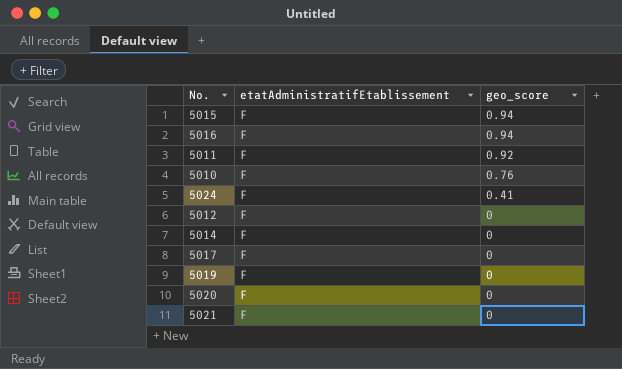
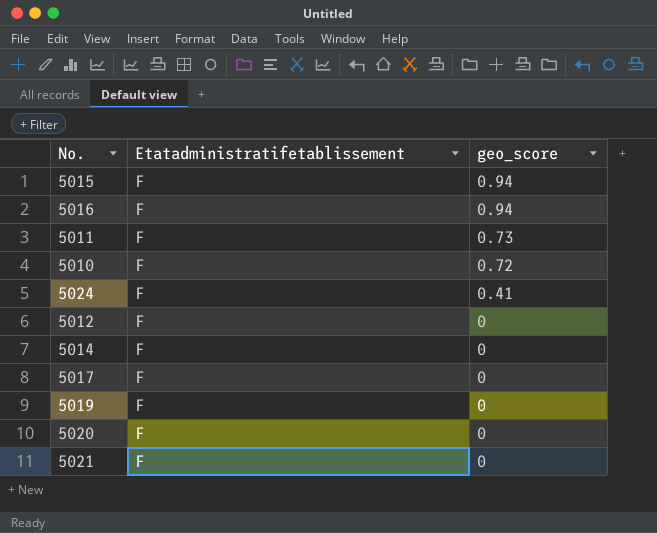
column name: etatAdministratifEtablissement -> Etatadministratifetablissement
5011 | geo_score: 0.92 -> 0.73
5010 | geo_score: 0.76 -> 0.72

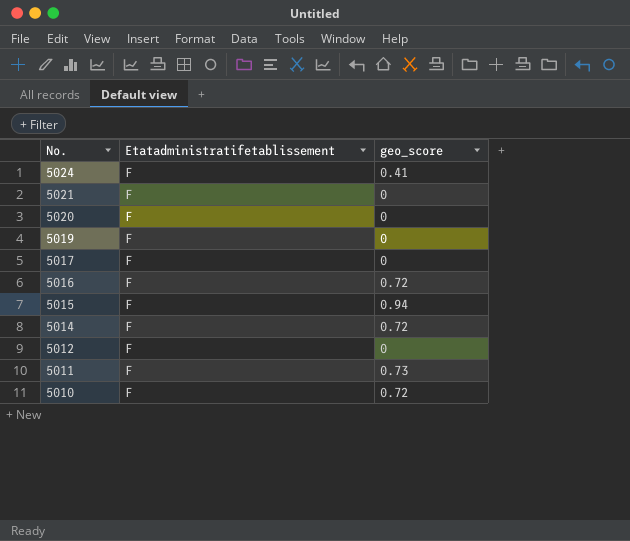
row order: geo_score descending -> No. descending
5016 | geo_score: 0.94 -> 0.72
5014 | geo_score: 0 -> 0.72

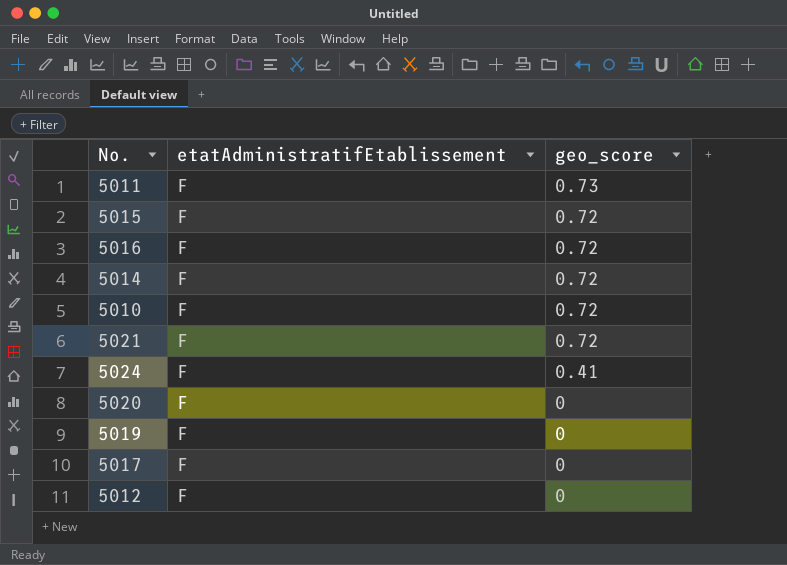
row order: No. descending -> geo_score descending
column name: Etatadministratifetablissement -> etatAdministratifEtablissement
5015 | geo_score: 0.94 -> 0.72
5021 | geo_score: 0 -> 0.72

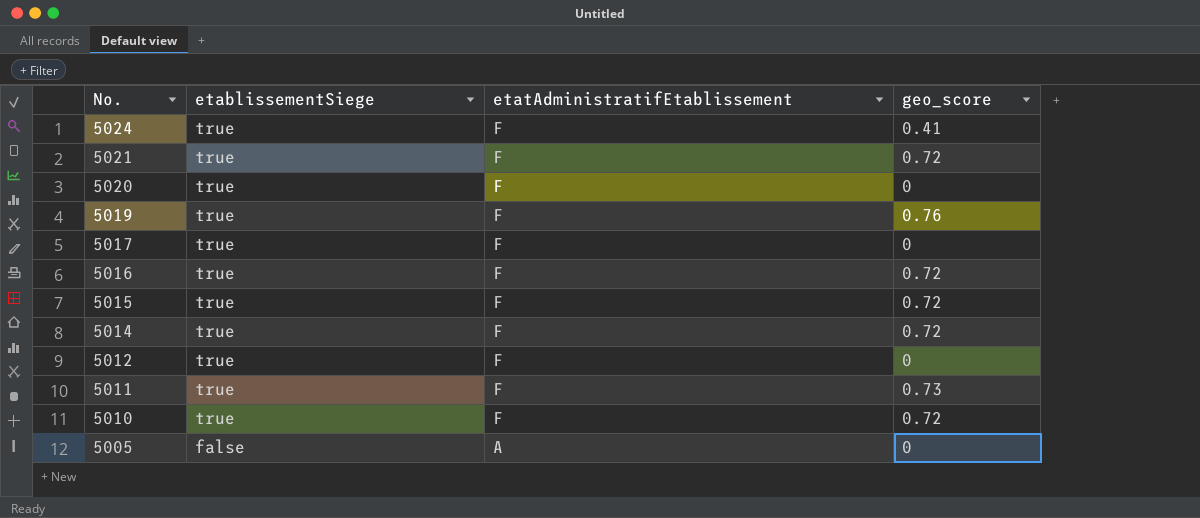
row order: geo_score descending -> No. descending
column etablissementSiege | position: none -> 2
5019 | geo_score: 0 -> 0.76
row 5005: none -> false | A | 0

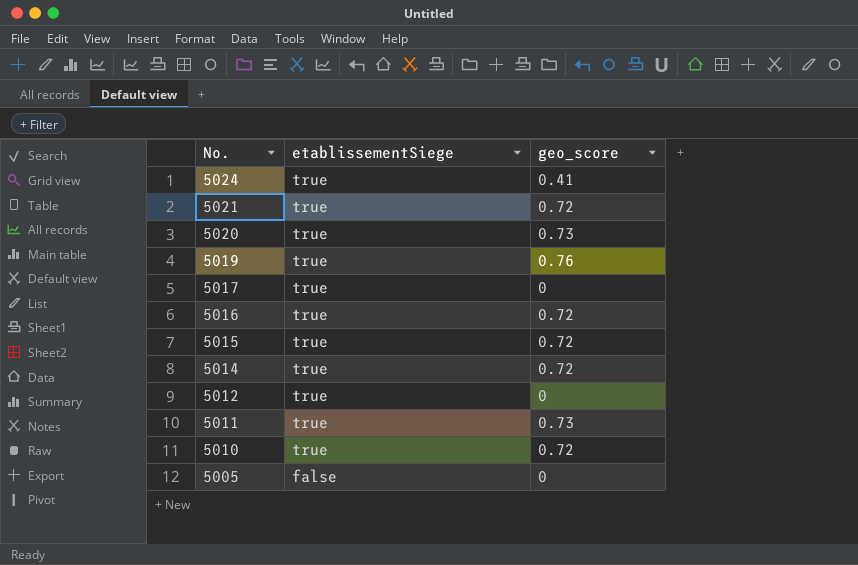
column etatAdministratifEtablissement | position: 3 -> none
5020 | geo_score: 0 -> 0.73

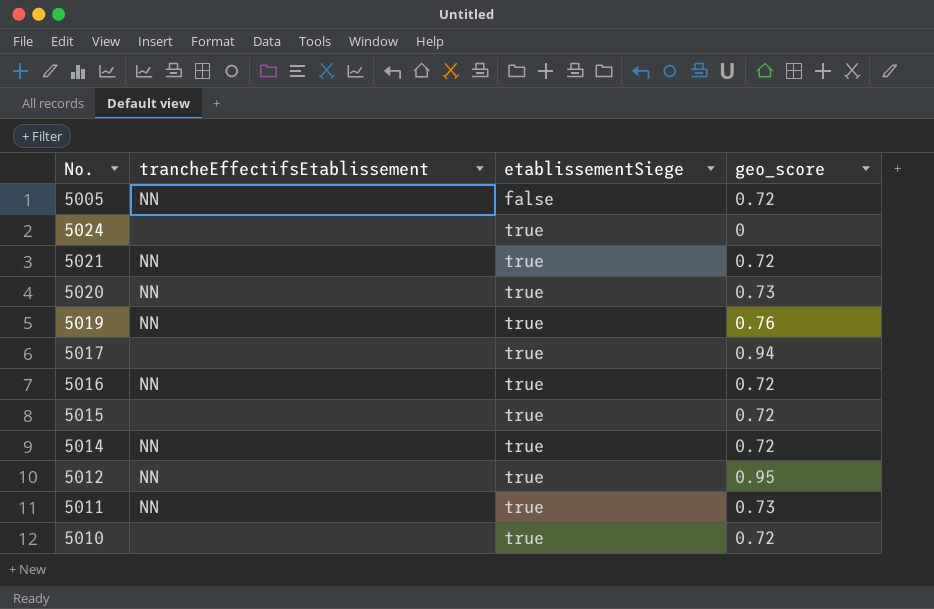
row order: No. descending -> etablissementSiege ascending
column trancheEffectifsEtablissement | position: none -> 2
5005 | geo_score: 0 -> 0.72
5024 | geo_score: 0.41 -> 0
5017 | geo_score: 0 -> 0.94
5012 | geo_score: 0 -> 0.95

